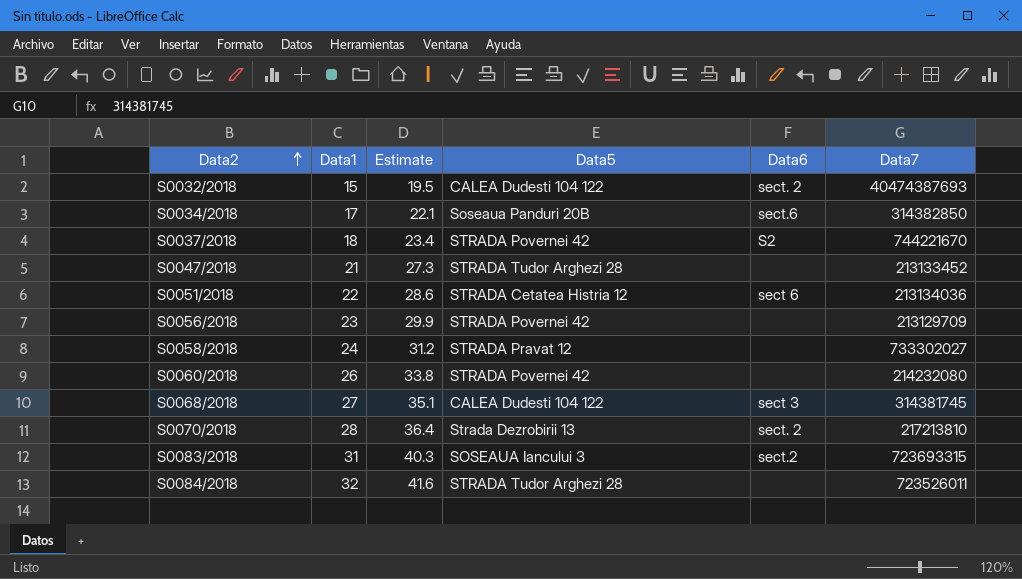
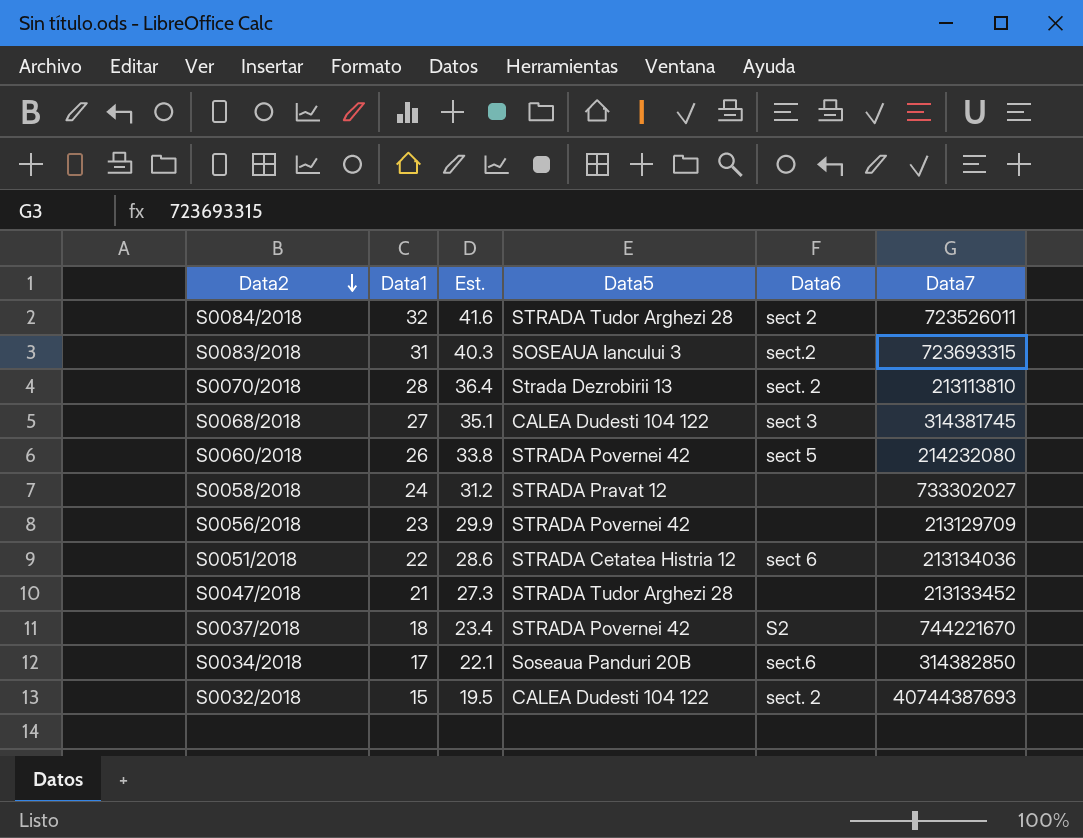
row order: Data2 ascending -> Data2 descending
column name: Estimate -> Est.
S0084/2018 | Data6: none -> sect 2
S0070/2018 | Data7: 217213810 -> 213113810
S0060/2018 | Data6: none -> sect 5
S0032/2018 | Data7: 40474387693 -> 40744387693

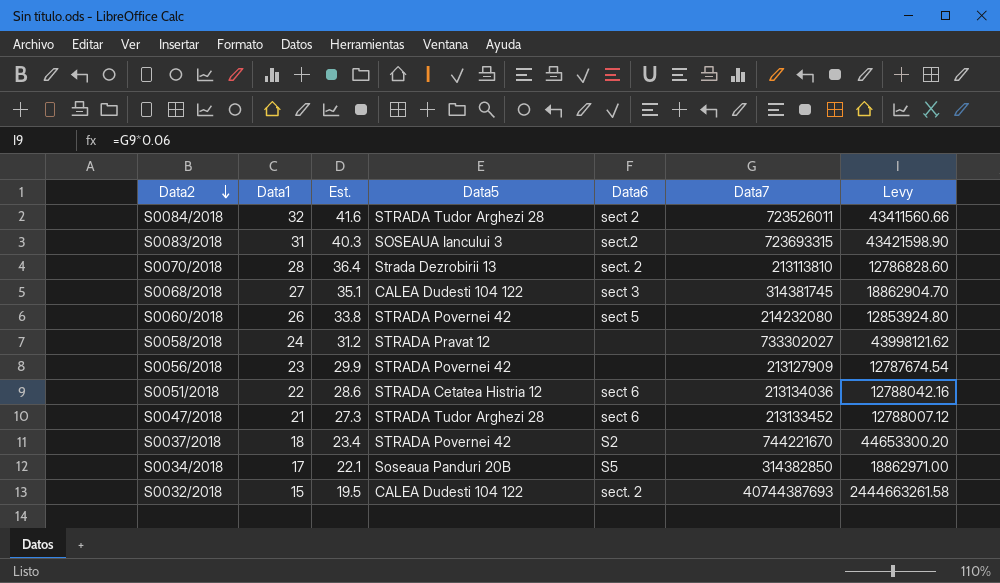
column Levy | formula: none -> [Data7] * 0.06
S0056/2018 | Data7: 213129709 -> 213127909
S0047/2018 | Data6: none -> sect 6
S0034/2018 | Data6: sect.6 -> S5

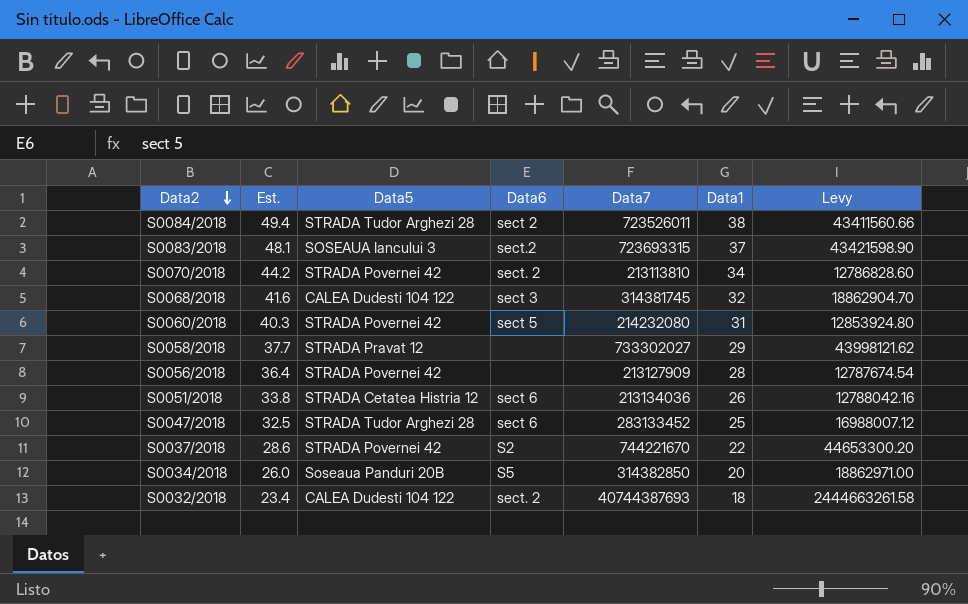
column Data1 | position: 2 -> 6
S0084/2018 | Est.: 41.6 -> 49.4
S0084/2018 | Data1: 32 -> 38
S0083/2018 | Est.: 40.3 -> 48.1
S0083/2018 | Data1: 31 -> 37
S0070/2018 | Est.: 36.4 -> 44.2
S0070/2018 | Data5: Strada Dezrobirii 13 -> STRADA Povernei 42
S0070/2018 | Data1: 28 -> 34
S0068/2018 | Est.: 35.1 -> 41.6
S0068/2018 | Data1: 27 -> 32
S0060/2018 | Est.: 33.8 -> 40.3
S0060/2018 | Data1: 26 -> 31
S0058/2018 | Est.: 31.2 -> 37.7
S0058/2018 | Data1: 24 -> 29
S0056/2018 | Est.: 29.9 -> 36.4
S0056/2018 | Data1: 23 -> 28
S0051/2018 | Est.: 28.6 -> 33.8
S0051/2018 | Data1: 22 -> 26
S0047/2018 | Est.: 27.3 -> 32.5
S0047/2018 | Data7: 213133452 -> 283133452
S0047/2018 | Data1: 21 -> 25
S0047/2018 | Levy: 12788007.12 -> 16988007.12
S0037/2018 | Est.: 23.4 -> 28.6
S0037/2018 | Data1: 18 -> 22
S0034/2018 | Est.: 22.1 -> 26.0
S0034/2018 | Data1: 17 -> 20
S0032/2018 | Est.: 19.5 -> 23.4
S0032/2018 | Data1: 15 -> 18

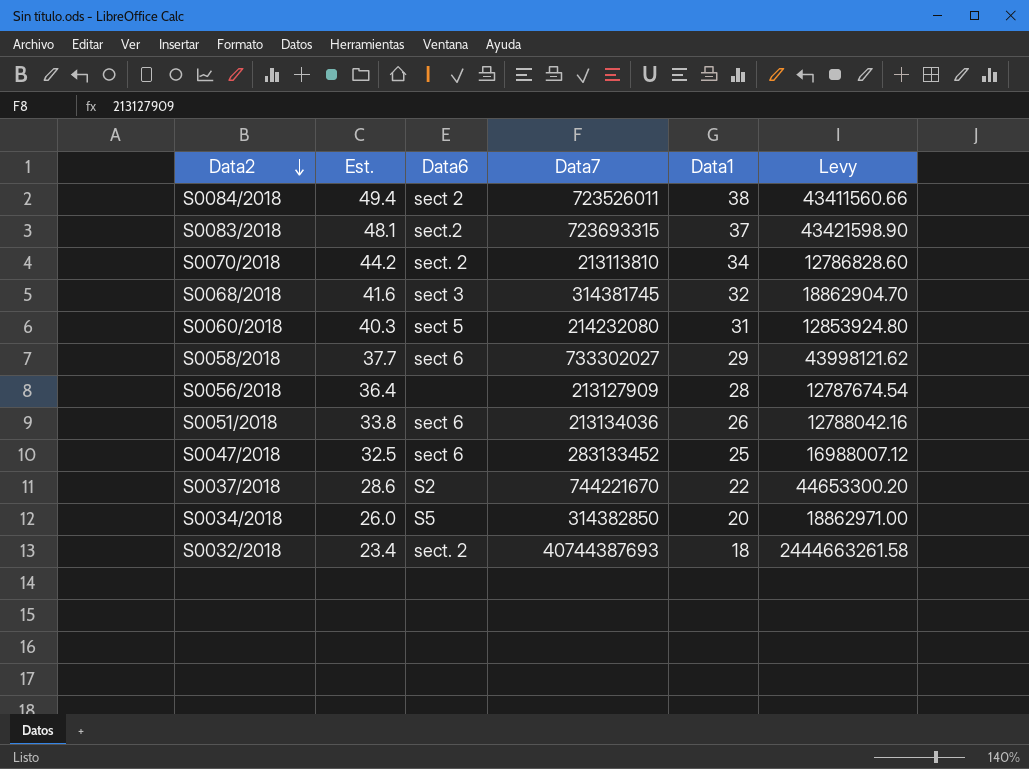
column Data5 | position: 3 -> none
S0058/2018 | Data6: none -> sect 6

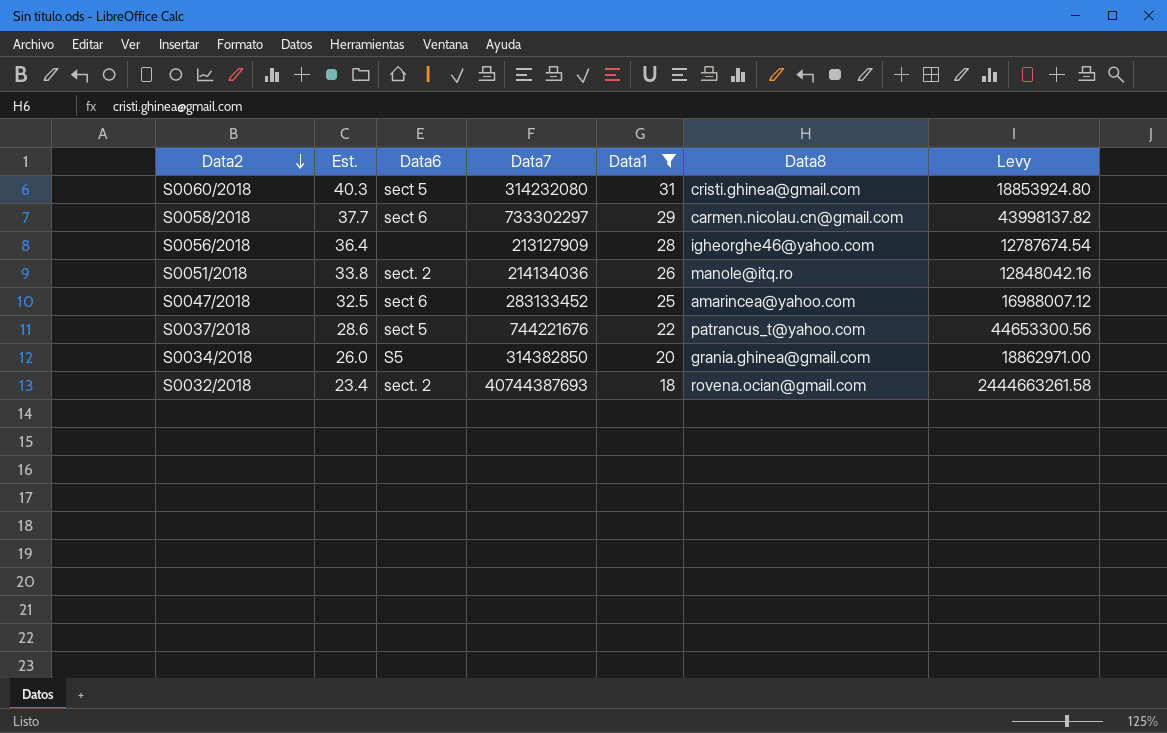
filter: none -> Data1 <= 31
column Data8 | position: none -> 6
S0060/2018 | Data7: 214232080 -> 314232080
S0060/2018 | Levy: 12853924.80 -> 18853924.80
S0058/2018 | Data7: 733302027 -> 733302297
S0058/2018 | Levy: 43998121.62 -> 43998137.82
S0051/2018 | Data6: sect 6 -> sect. 2
S0051/2018 | Data7: 213134036 -> 214134036
S0051/2018 | Levy: 12788042.16 -> 12848042.16
S0037/2018 | Data6: S2 -> sect 5
S0037/2018 | Data7: 744221670 -> 744221676
S0037/2018 | Levy: 44653300.20 -> 44653300.56

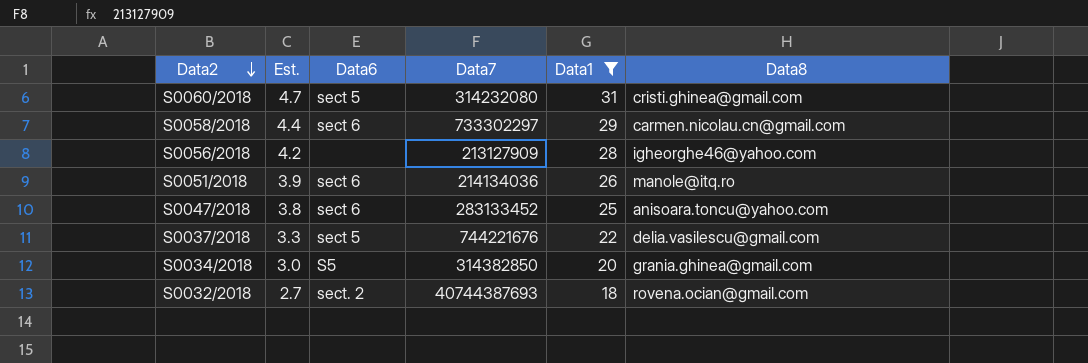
column Levy | formula: [Data7] * 0.06 -> none
column Est. | formula: [Data1] * 1.3 -> [Data1] * 0.15
S0051/2018 | Data6: sect. 2 -> sect 6
S0047/2018 | Data8: amarincea@yahoo.com -> anisoara.toncu@yahoo.com
S0037/2018 | Data8: patrancus_t@yahoo.com -> delia.vasilescu@gmail.com

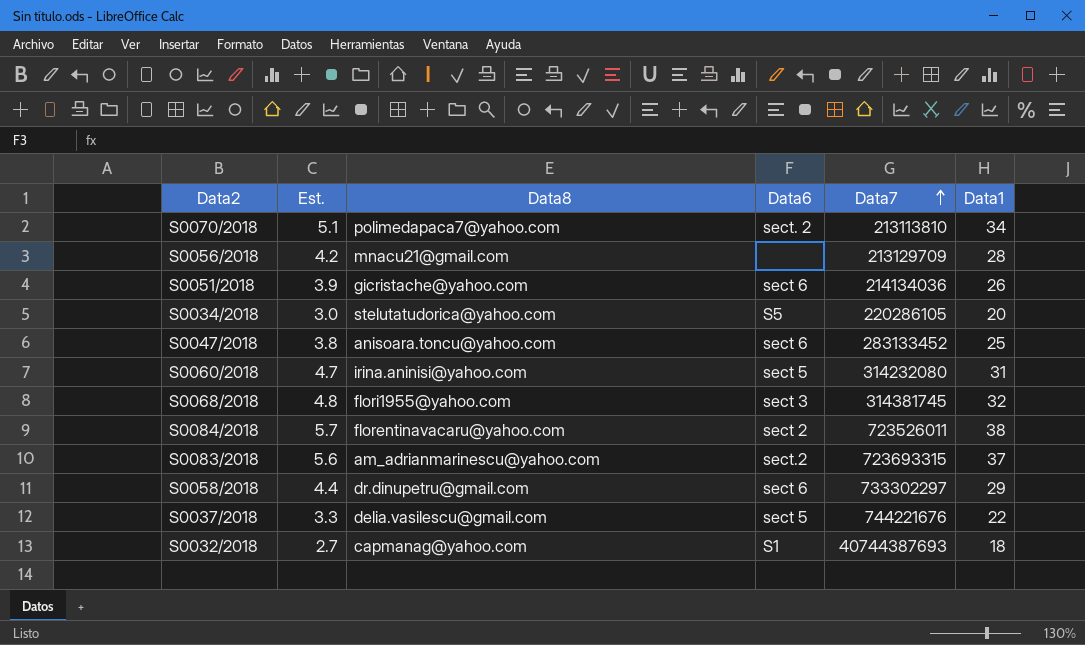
filter: Data1 <= 31 -> none
row order: Data2 descending -> Data7 ascending
column Data8 | position: 6 -> 3
S0056/2018 | Data8: igheorghe46@yahoo.com -> mnacu21@gmail.com
S0056/2018 | Data7: 213127909 -> 213129709
S0051/2018 | Data8: manole@itq.ro -> gicristache@yahoo.com
S0034/2018 | Data8: grania.ghinea@gmail.com -> stelutatudorica@yahoo.com
S0034/2018 | Data7: 314382850 -> 220286105
S0060/2018 | Data8: cristi.ghinea@gmail.com -> irina.aninisi@yahoo.com
S0058/2018 | Data8: carmen.nicolau.cn@gmail.com -> dr.dinupetru@gmail.com
S0032/2018 | Data8: rovena.ocian@gmail.com -> capmanag@yahoo.com
S0032/2018 | Data6: sect. 2 -> S1

